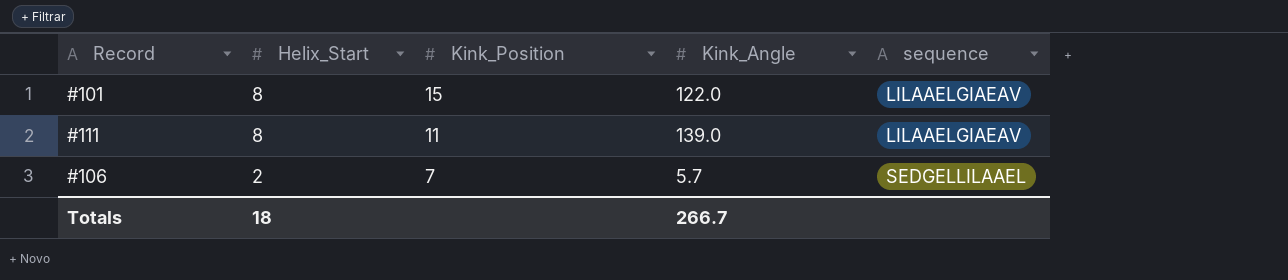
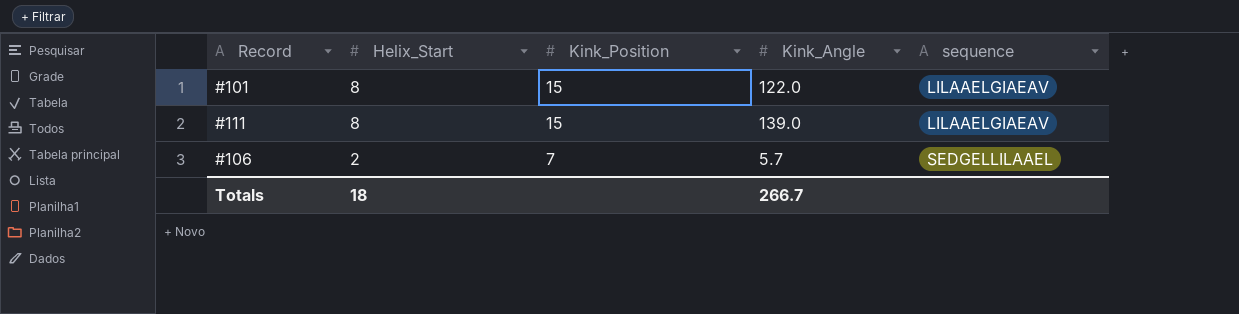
#111 | Kink_Position: 11 -> 15

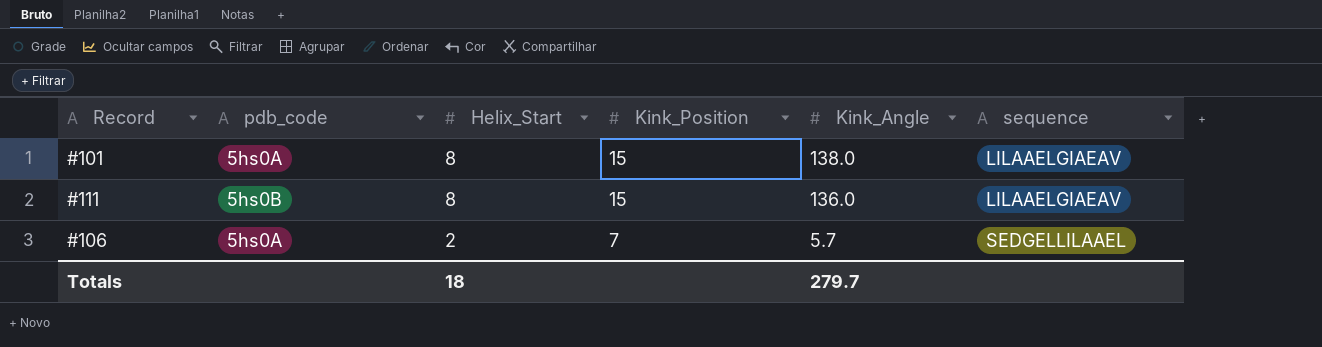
column pdb_code | position: none -> 2
#101 | Kink_Angle: 122.0 -> 138.0
#111 | Kink_Angle: 139.0 -> 136.0
Totals | Kink_Angle: 266.7 -> 279.7

